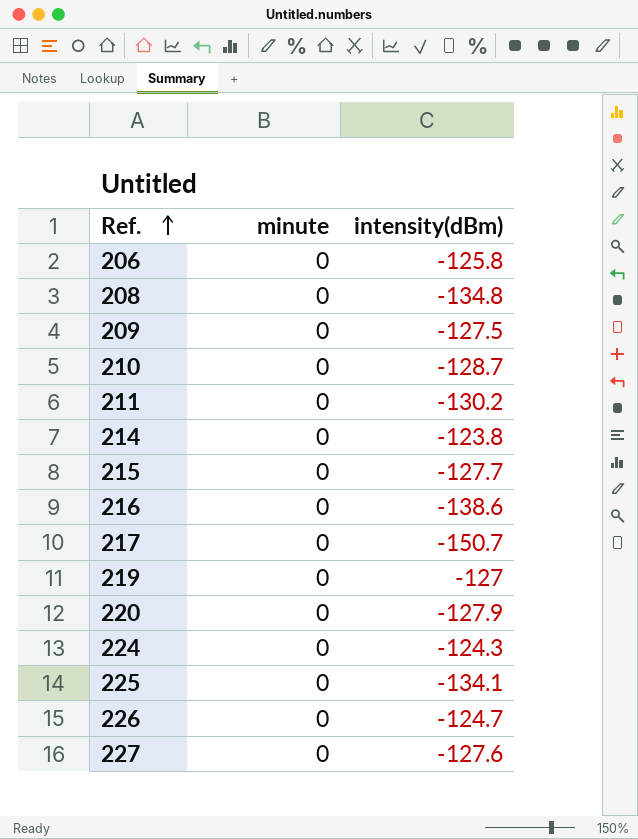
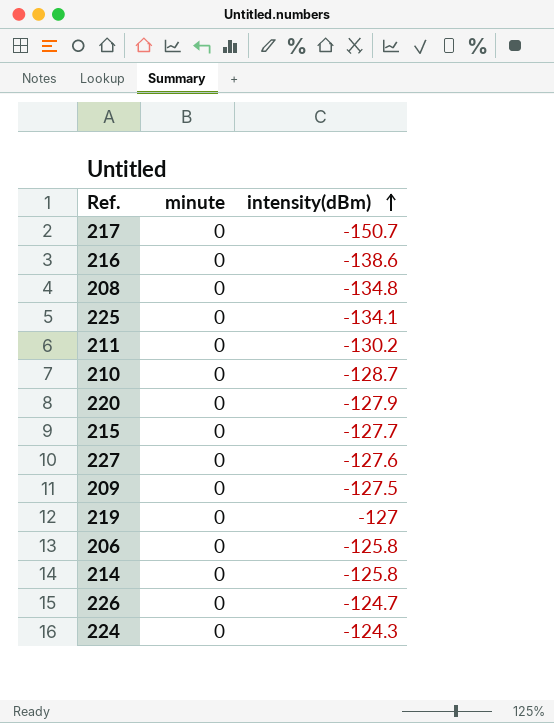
row order: Ref. ascending -> intensity(dBm) ascending
214 | intensity(dBm): -123.8 -> -125.8

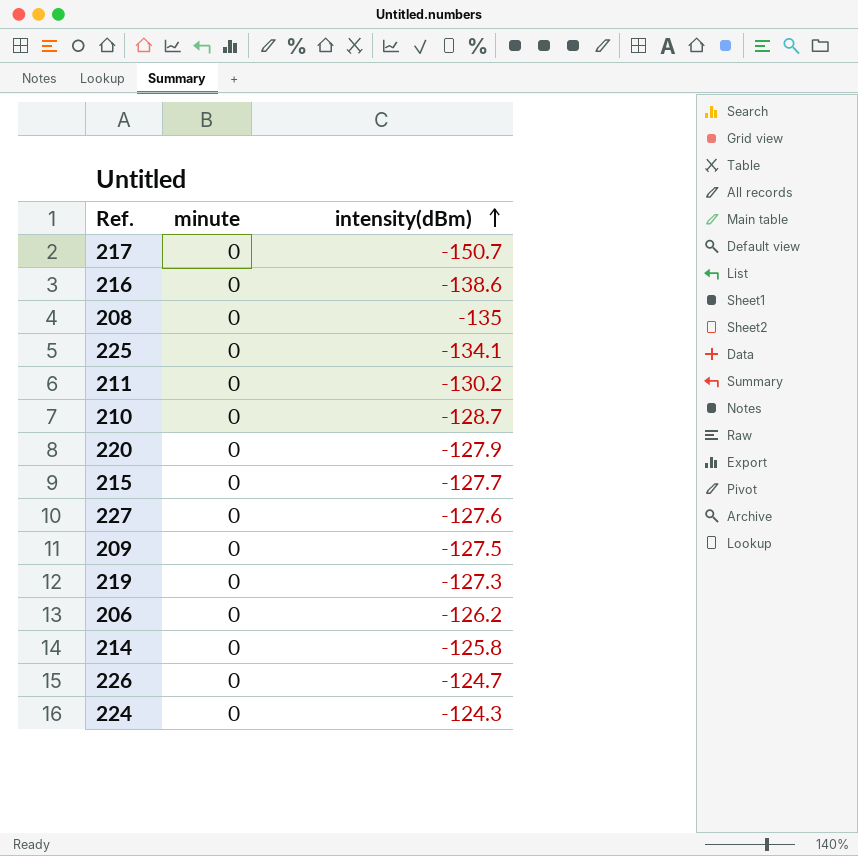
208 | intensity(dBm): -134.8 -> -135
219 | intensity(dBm): -127 -> -127.3
206 | intensity(dBm): -125.8 -> -126.2

